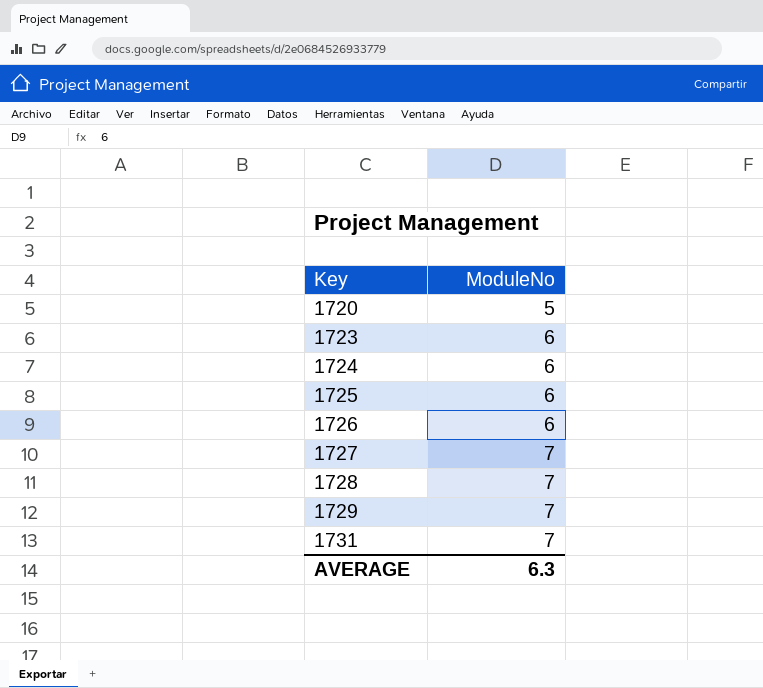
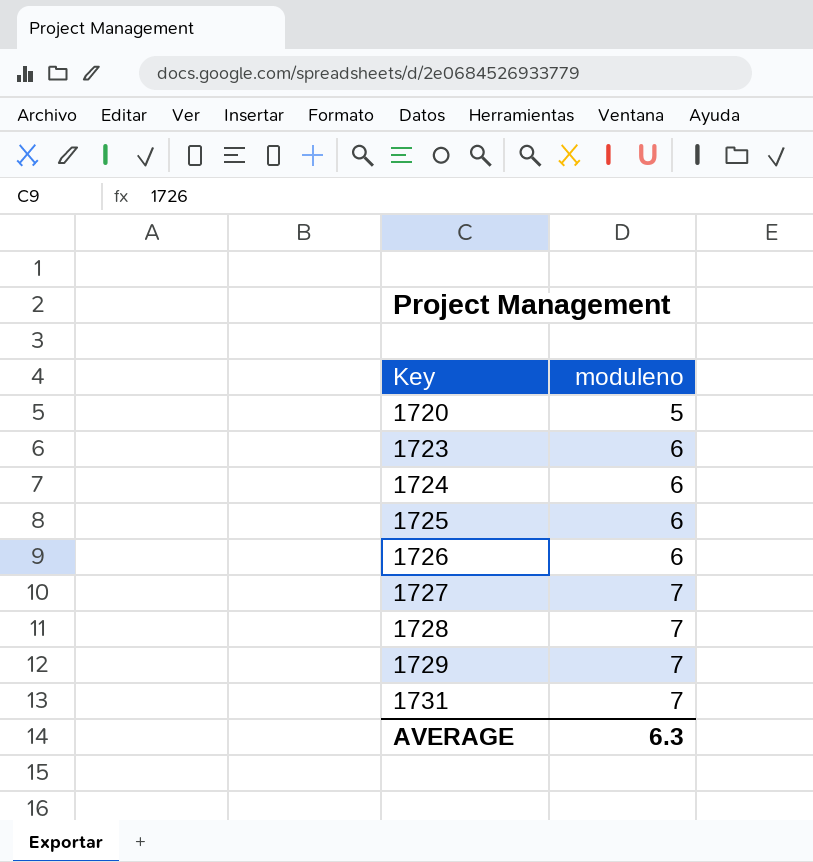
column name: ModuleNo -> moduleno

